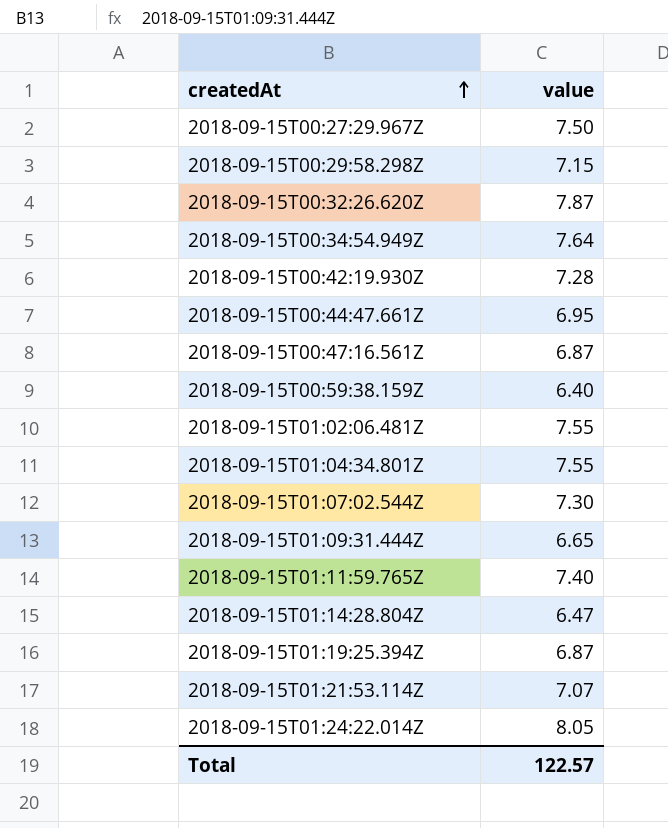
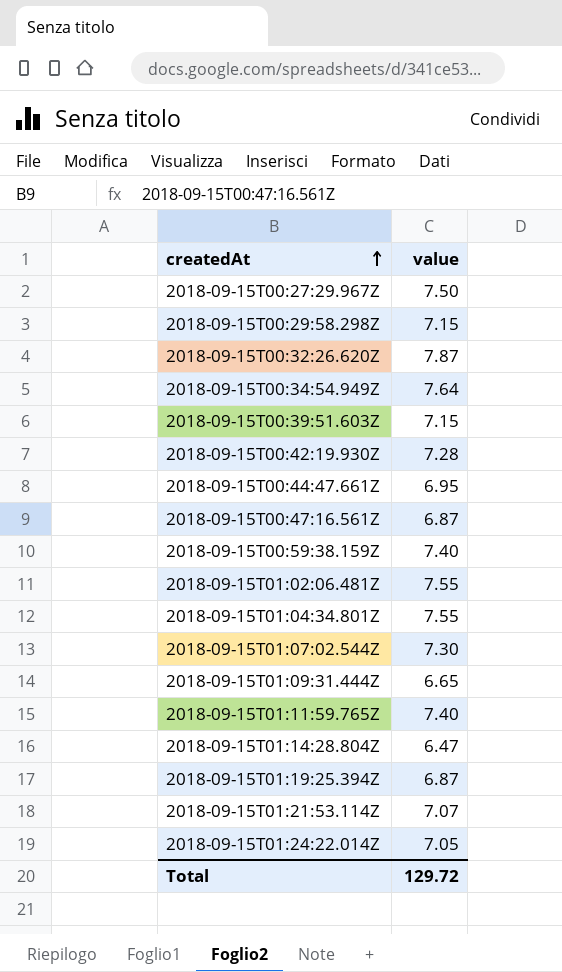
row 2018-09-15T00:39:51.603Z: none -> 7.15
2018-09-15T00:59:38.159Z | value: 6.40 -> 7.40
2018-09-15T01:24:22.014Z | value: 8.05 -> 7.05
Total | value: 122.57 -> 129.72

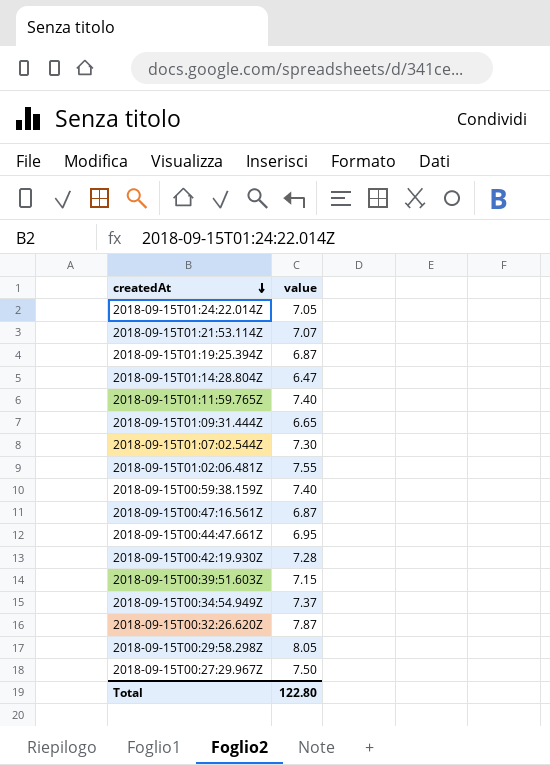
row order: createdAt ascending -> createdAt descending
row 2018-09-15T01:04:34.801Z: 7.55 -> none
2018-09-15T00:34:54.949Z | value: 7.64 -> 7.37
2018-09-15T00:29:58.298Z | value: 7.15 -> 8.05
Total | value: 129.72 -> 122.80

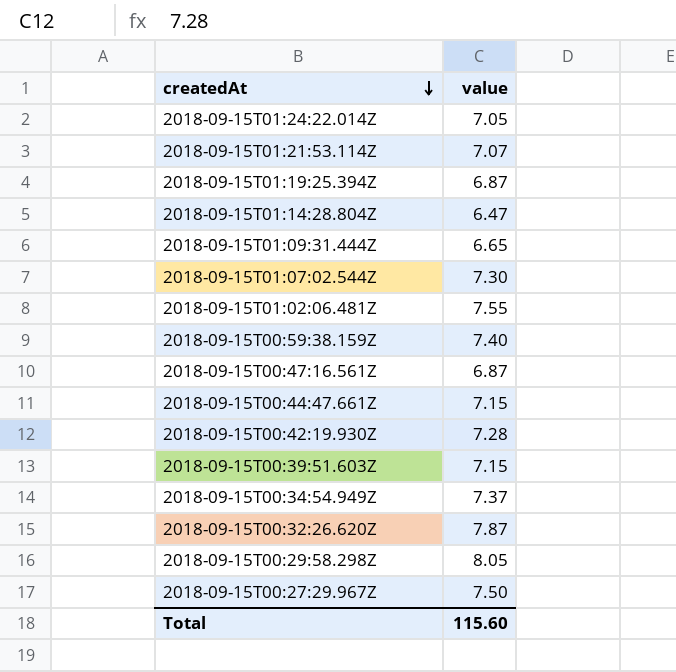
row 2018-09-15T01:11:59.765Z: 7.40 -> none
2018-09-15T00:44:47.661Z | value: 6.95 -> 7.15
Total | value: 122.80 -> 115.60

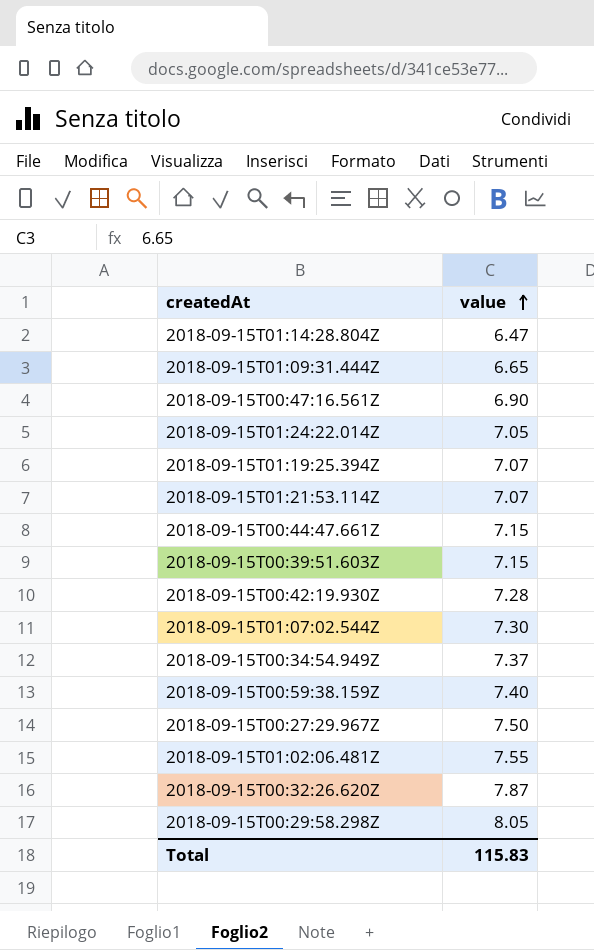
row order: createdAt descending -> value ascending
2018-09-15T00:47:16.561Z | value: 6.87 -> 6.90
2018-09-15T01:19:25.394Z | value: 6.87 -> 7.07
Total | value: 115.60 -> 115.83

